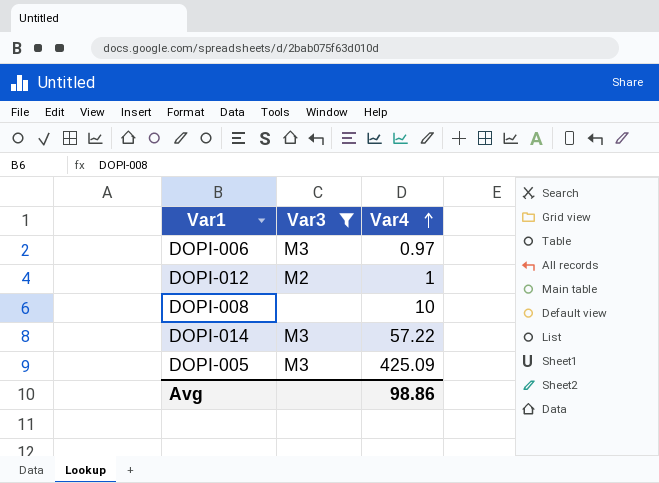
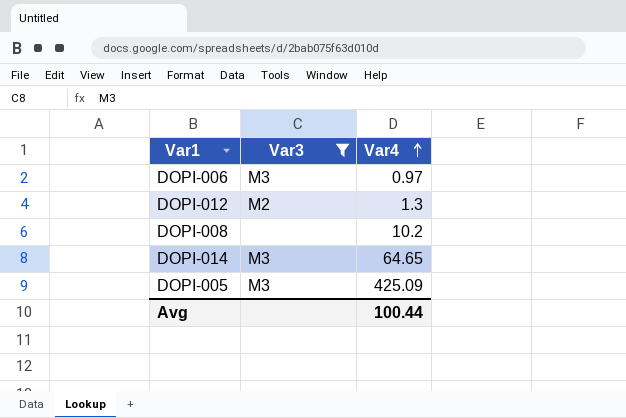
DOPI-012 | Var4: 1 -> 1.3
DOPI-008 | Var4: 10 -> 10.2
DOPI-014 | Var4: 57.22 -> 64.65
Avg | Var4: 98.86 -> 100.44

